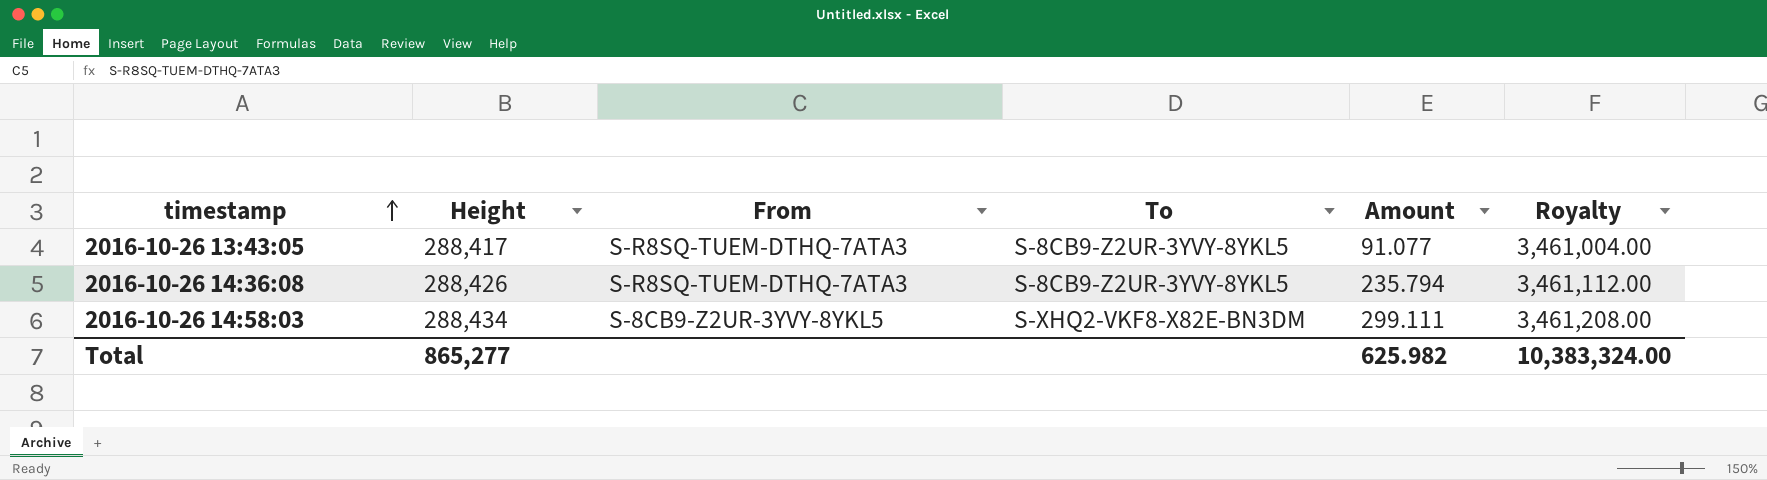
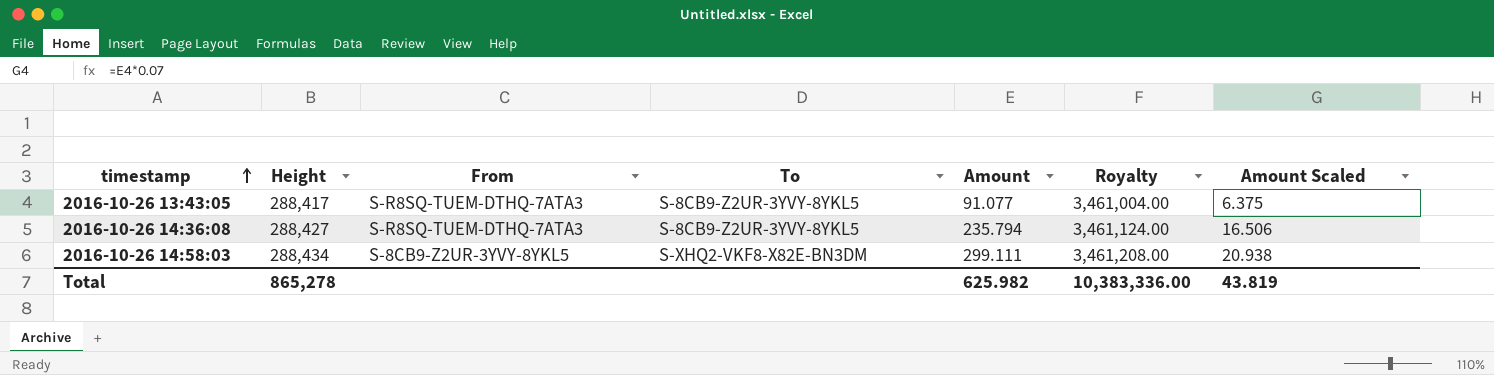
column Amount Scaled | formula: none -> [Amount] * 0.07
2016-10-26 14:36:08 | Height: 288,426 -> 288,427
2016-10-26 14:36:08 | Royalty: 3,461,112.00 -> 3,461,124.00
Total | Height: 865,277 -> 865,278
Total | Royalty: 10,383,324.00 -> 10,383,336.00

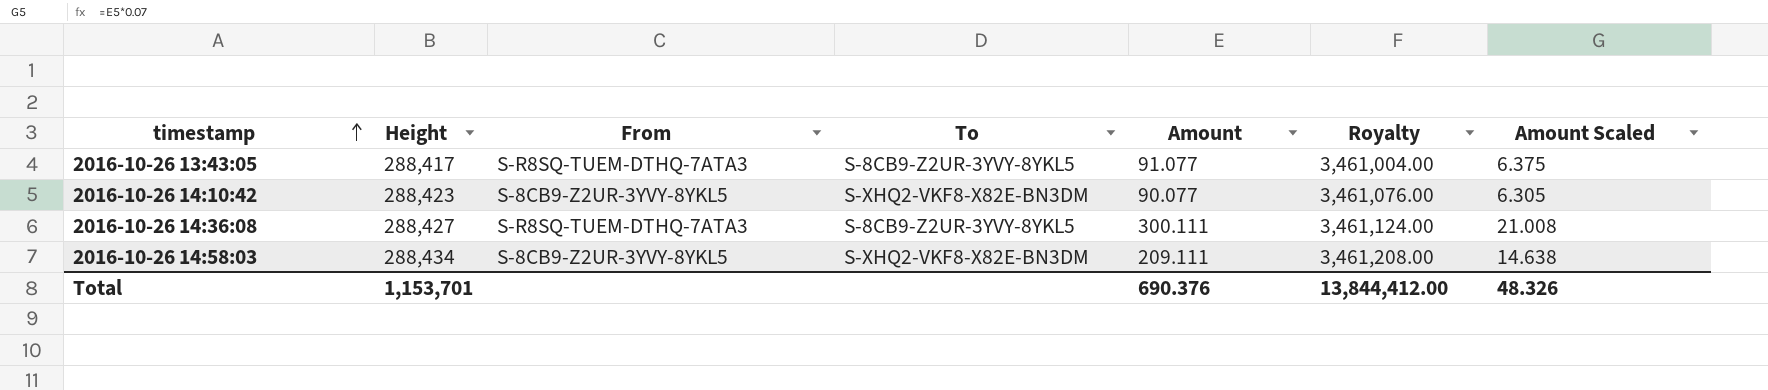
row 2016-10-26 14:10:42: none -> 288,423 | S-8CB9-Z2UR-3YVY-8YKL5 | S-XHQ2-VKF8-X82E-BN3DM | 90.077 | 3,461,076.00 | 6.305
2016-10-26 14:36:08 | Amount: 235.794 -> 300.111
2016-10-26 14:36:08 | Amount Scaled: 16.506 -> 21.008
2016-10-26 14:58:03 | Amount: 299.111 -> 209.111
2016-10-26 14:58:03 | Amount Scaled: 20.938 -> 14.638
Total | Height: 865,278 -> 1,153,701
Total | Amount: 625.982 -> 690.376
Total | Royalty: 10,383,336.00 -> 13,844,412.00
Total | Amount Scaled: 43.819 -> 48.326

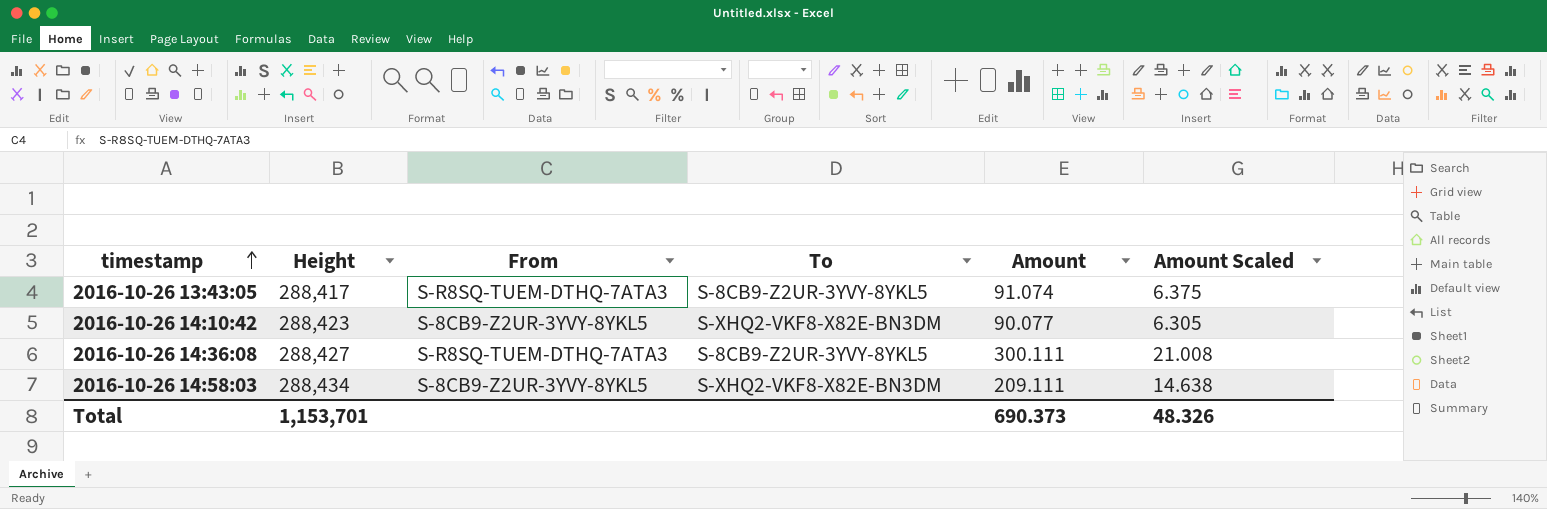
column Royalty | formula: [Height] * 12 -> none
2016-10-26 13:43:05 | Amount: 91.077 -> 91.074
Total | Amount: 690.376 -> 690.373

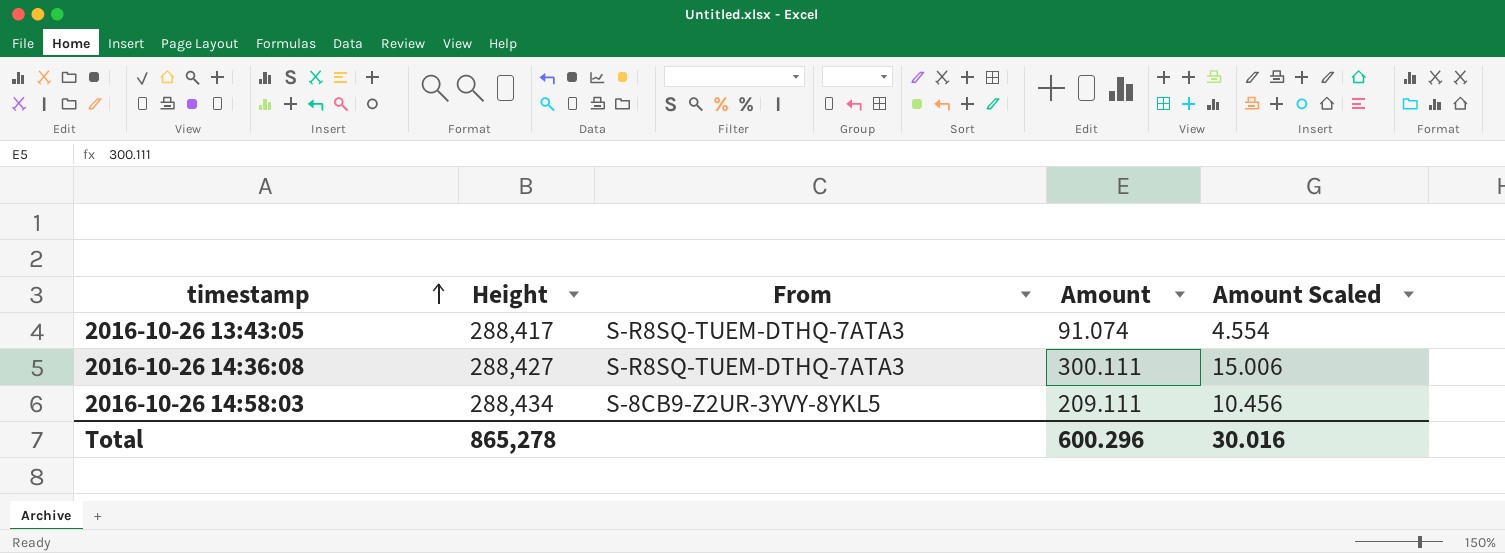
column To | position: 4 -> none
column Amount Scaled | formula: [Amount] * 0.07 -> [Amount] * 0.05
row 2016-10-26 14:10:42: 288,423 | S-8CB9-Z2UR-3YVY-8YKL5 | S-XHQ2-VKF8-X82E-BN3DM | 90.077 | 6.305 -> none
Total | Height: 1,153,701 -> 865,278
Total | Amount: 690.373 -> 600.296
Total | Amount Scaled: 48.326 -> 30.016

